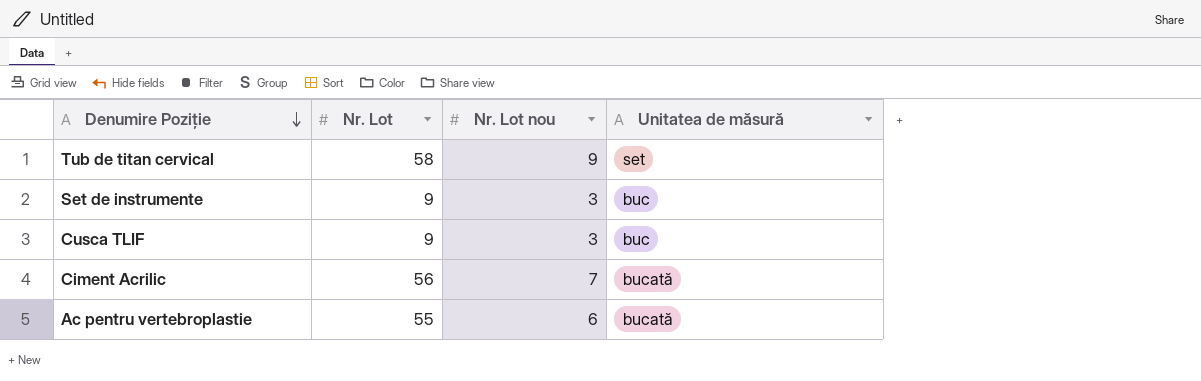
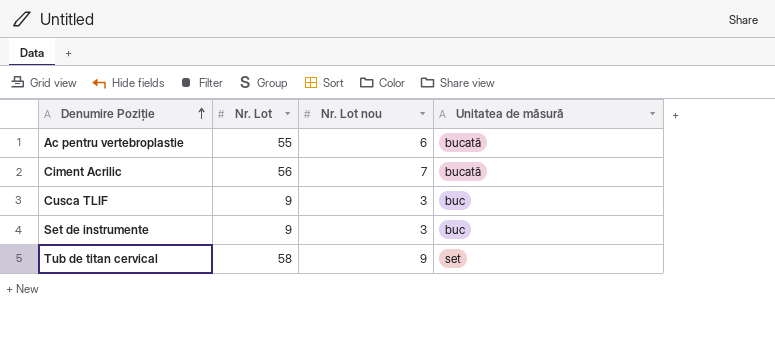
row order: Denumire Poziție descending -> Denumire Poziție ascending

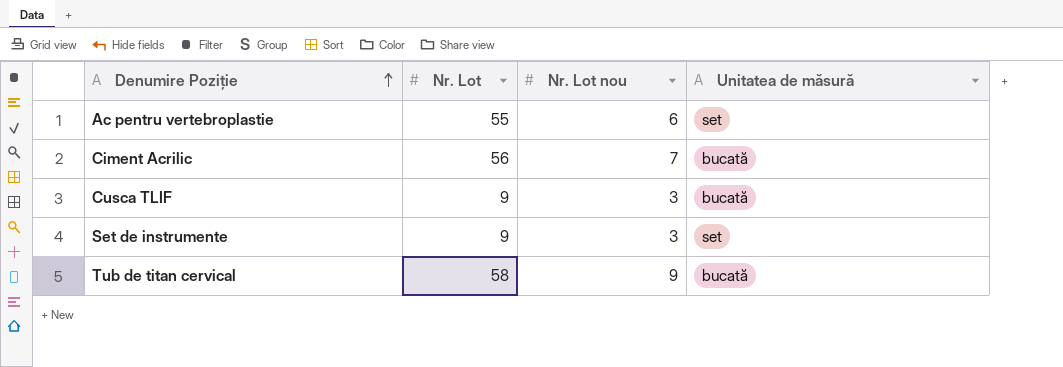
Ac pentru vertebroplastie | Unitatea de măsură: bucată -> set
Cusca TLIF | Unitatea de măsură: buc -> bucată
Set de instrumente | Unitatea de măsură: buc -> set
Tub de titan cervical | Unitatea de măsură: set -> bucată

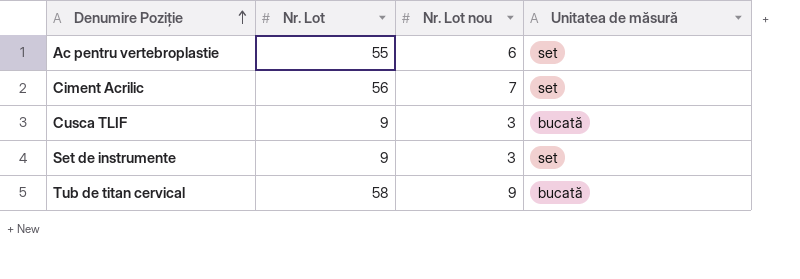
Ciment Acrilic | Unitatea de măsură: bucată -> set

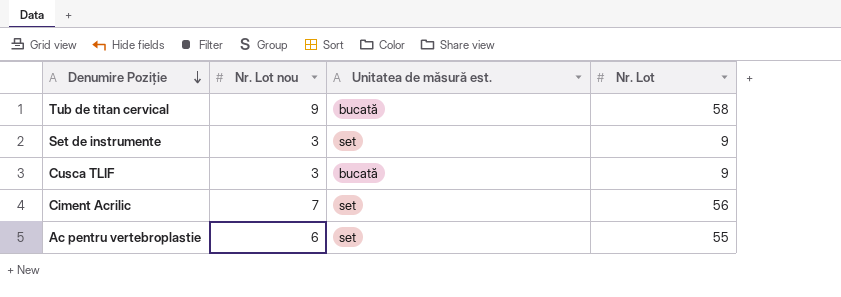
row order: Denumire Poziție ascending -> Denumire Poziție descending
column name: Unitatea de măsură -> Unitatea de măsură est.
column Nr. Lot | position: 2 -> 4

